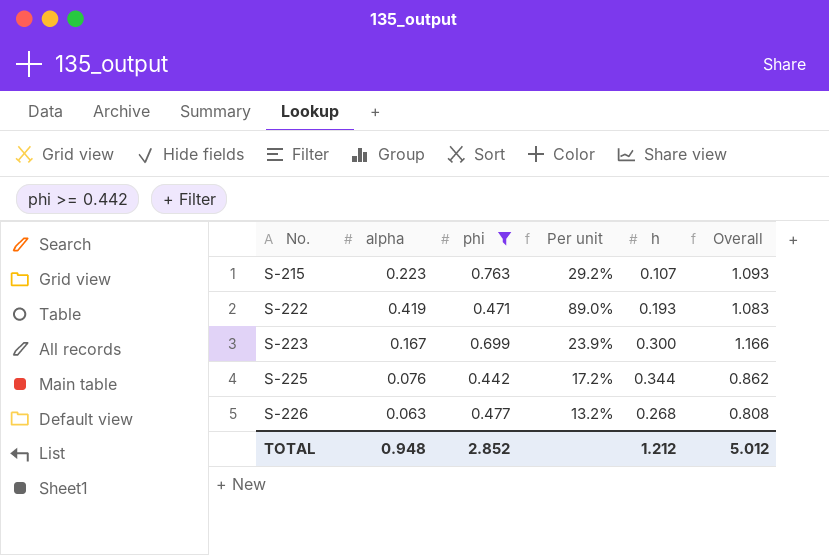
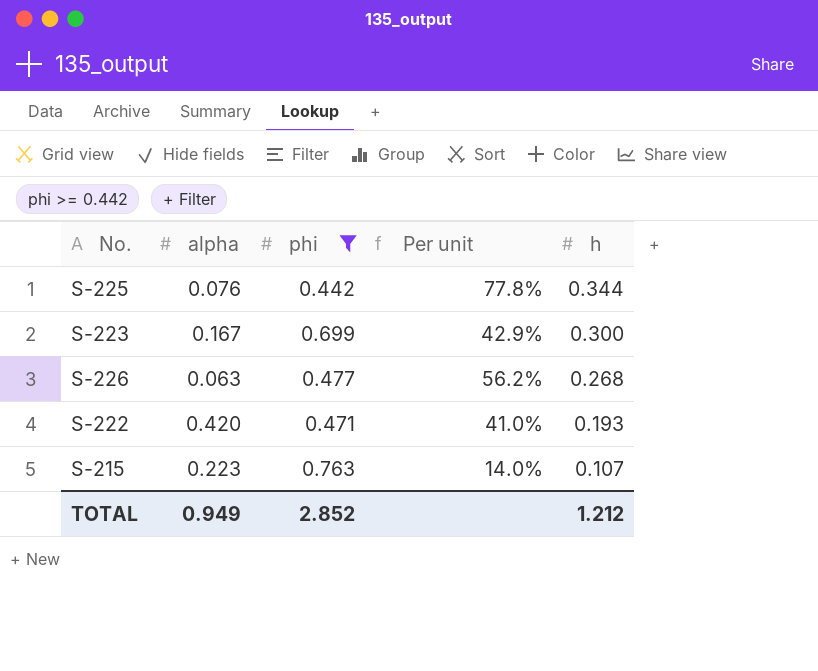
row order: No. ascending -> h descending
column Overall | formula: [alpha] + [phi] + [h] -> none
column Per unit | formula: [alpha] / [phi] -> [h] / [phi]
S-222 | alpha: 0.419 -> 0.420
TOTAL | alpha: 0.948 -> 0.949

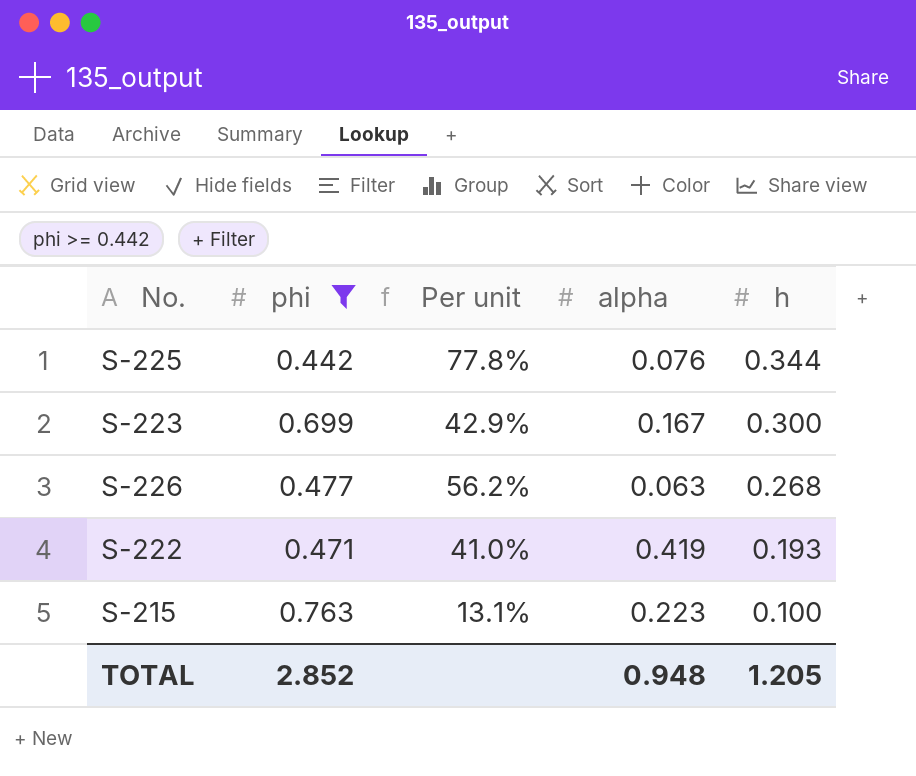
column alpha | position: 2 -> 4
S-222 | alpha: 0.420 -> 0.419
S-215 | Per unit: 14.0% -> 13.1%
S-215 | h: 0.107 -> 0.100
TOTAL | alpha: 0.949 -> 0.948
TOTAL | h: 1.212 -> 1.205

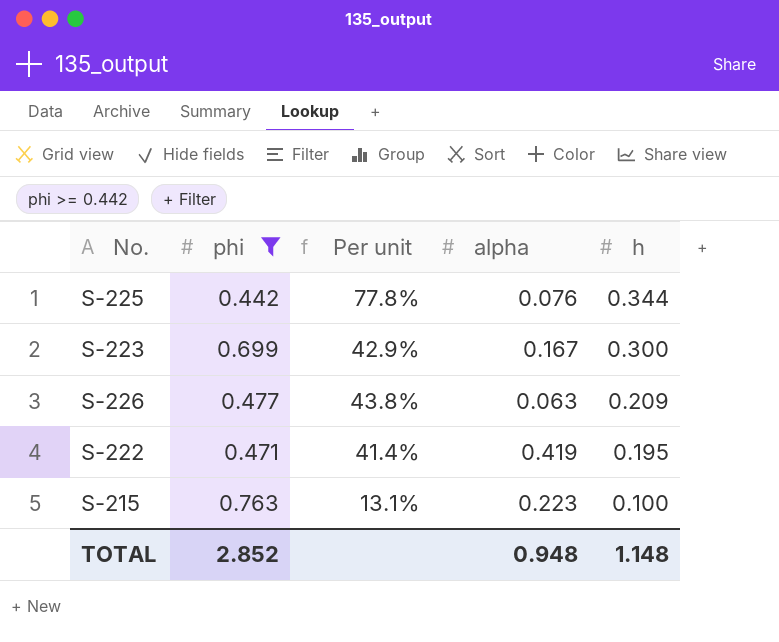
S-226 | Per unit: 56.2% -> 43.8%
S-226 | h: 0.268 -> 0.209
S-222 | Per unit: 41.0% -> 41.4%
S-222 | h: 0.193 -> 0.195
TOTAL | h: 1.205 -> 1.148

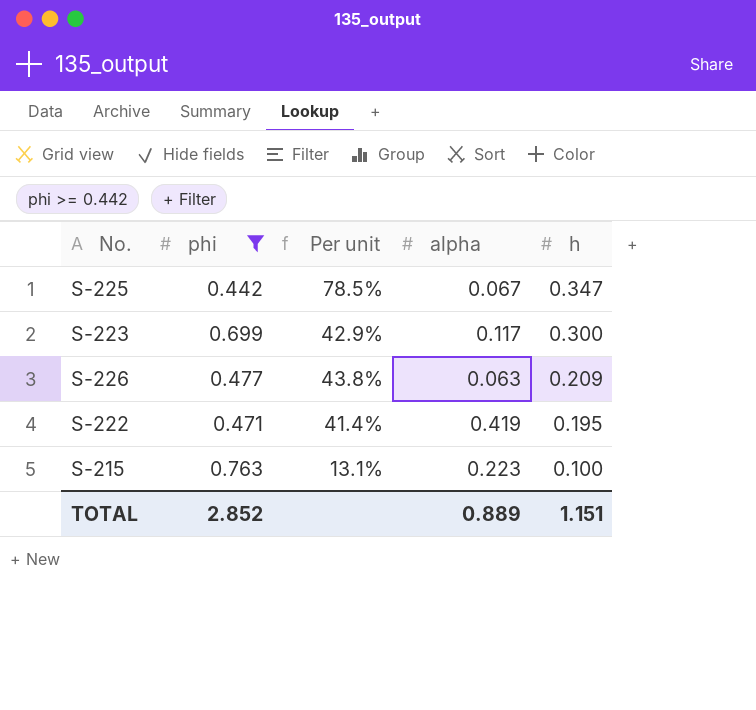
S-225 | Per unit: 77.8% -> 78.5%
S-225 | alpha: 0.076 -> 0.067
S-225 | h: 0.344 -> 0.347
S-223 | alpha: 0.167 -> 0.117
TOTAL | alpha: 0.948 -> 0.889
TOTAL | h: 1.148 -> 1.151

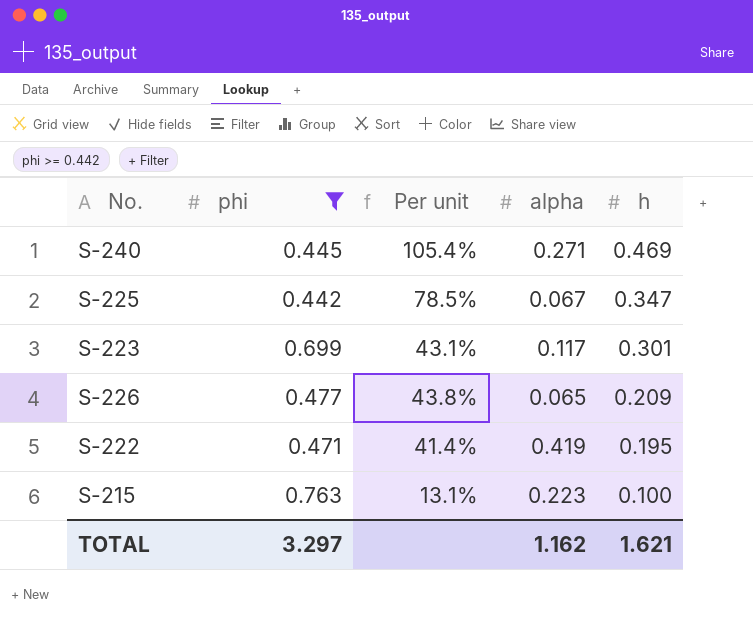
row S-240: none -> 0.445 | 105.4% | 0.271 | 0.469
S-223 | Per unit: 42.9% -> 43.1%
S-223 | h: 0.300 -> 0.301
S-226 | alpha: 0.063 -> 0.065
TOTAL | phi: 2.852 -> 3.297
TOTAL | alpha: 0.889 -> 1.162
TOTAL | h: 1.151 -> 1.621

